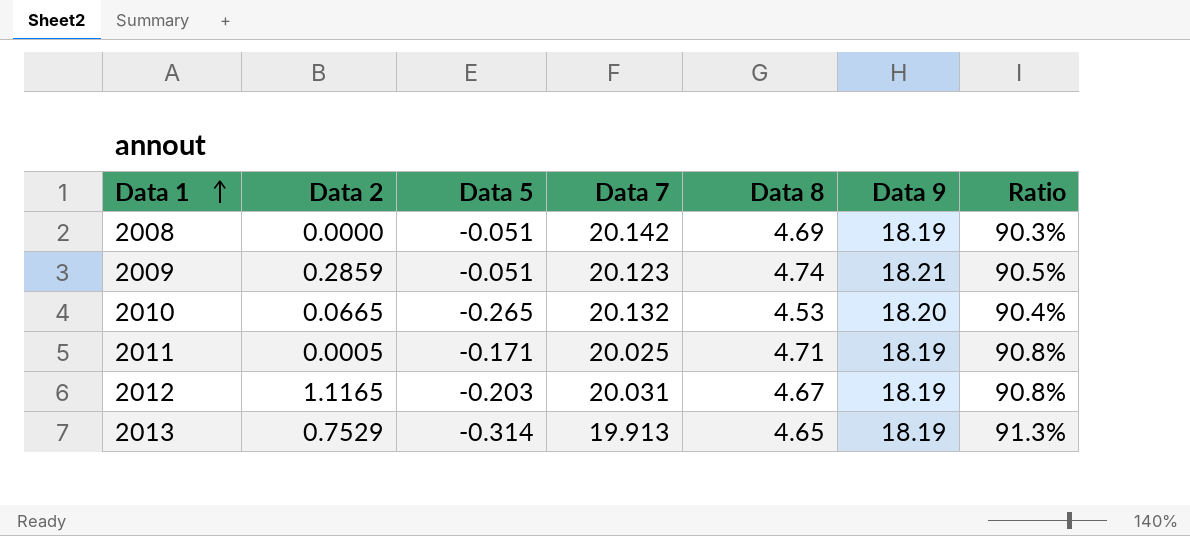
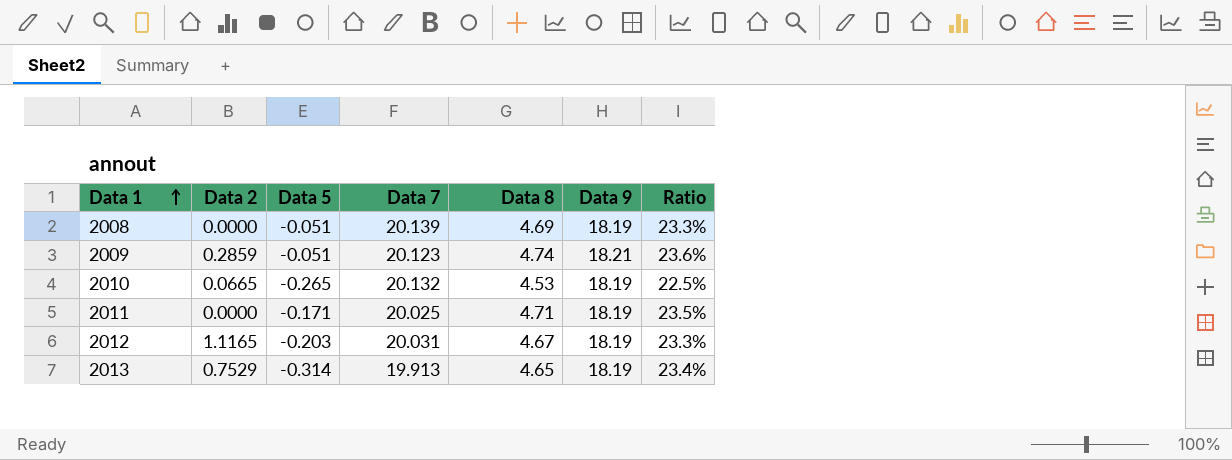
column Ratio | formula: [Data 9] / [Data 7] -> [Data 8] / [Data 7]
2008 | Data 7: 20.142 -> 20.139
2010 | Data 9: 18.20 -> 18.19
2011 | Data 2: 0.0005 -> 0.0000

